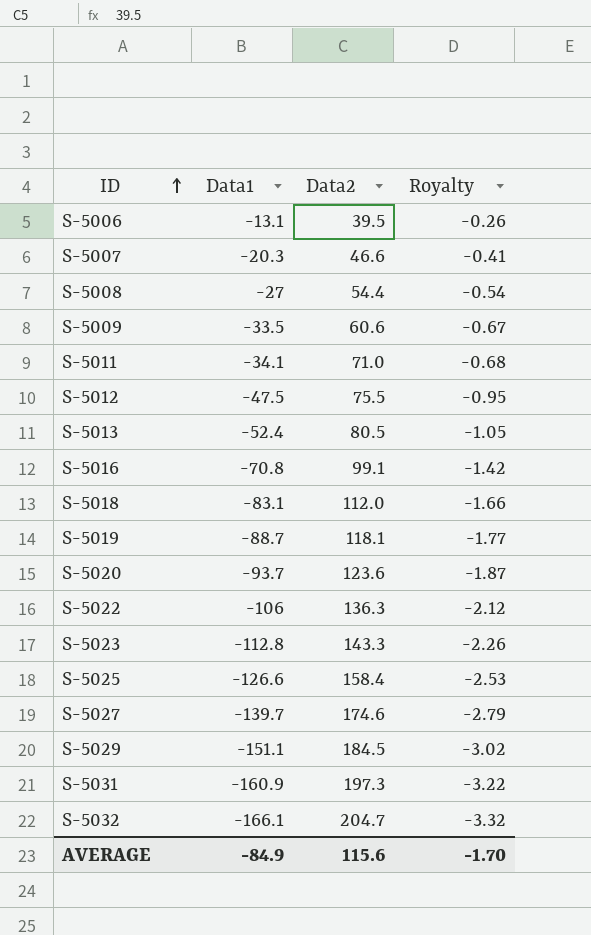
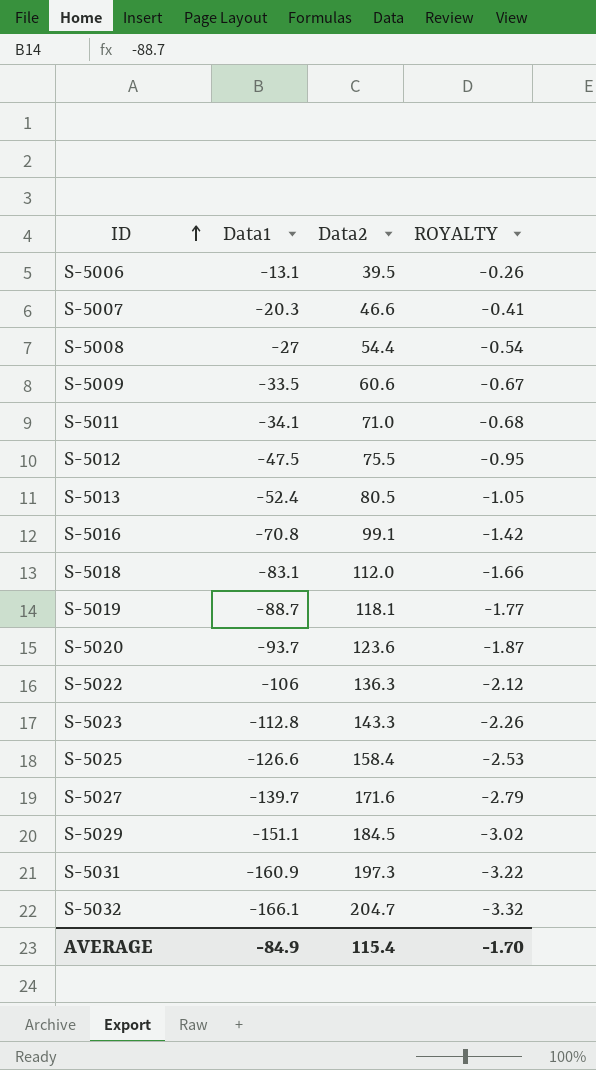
column name: Royalty -> ROYALTY
S-5027 | Data2: 174.6 -> 171.6
AVERAGE | Data2: 115.6 -> 115.4

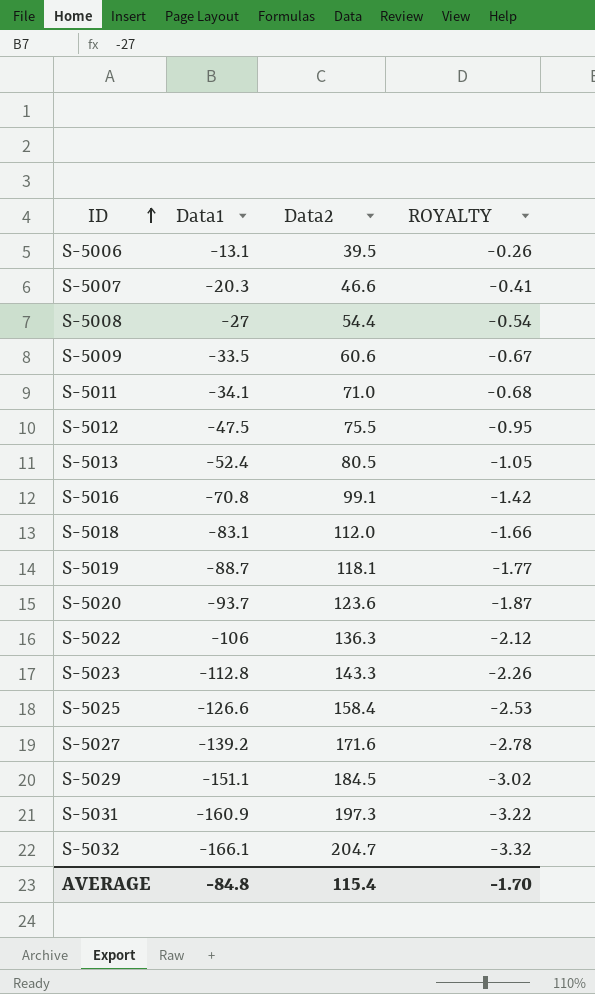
S-5027 | Data1: -139.7 -> -139.2
S-5027 | ROYALTY: -2.79 -> -2.78
AVERAGE | Data1: -84.9 -> -84.8

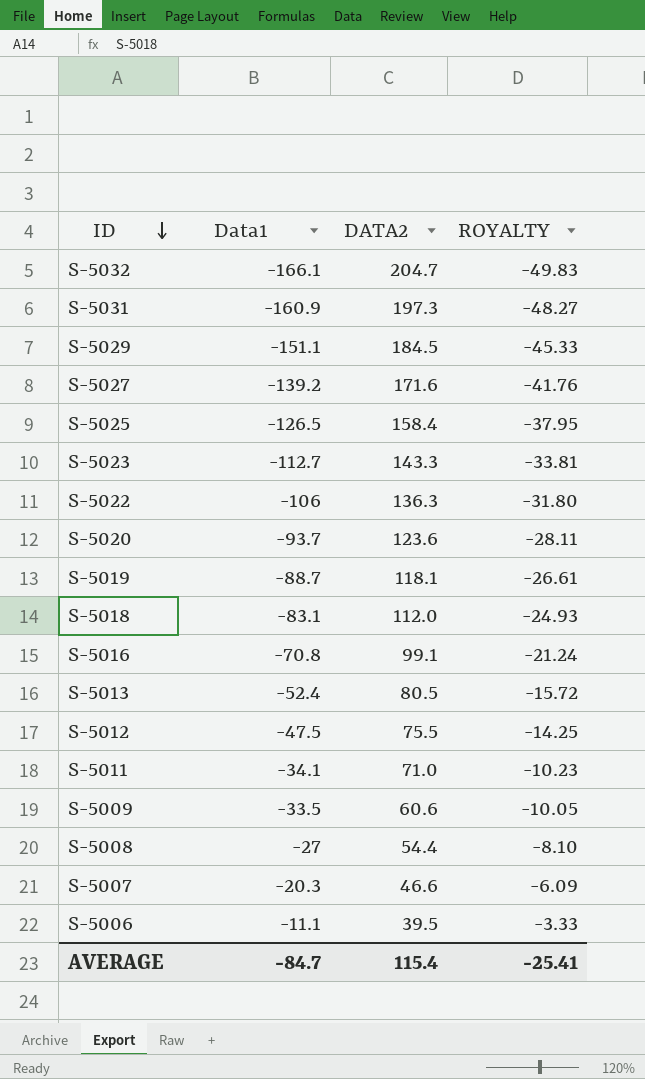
row order: ID ascending -> ID descending
column name: Data2 -> DATA2
column ROYALTY | formula: [Data1] * 0.02 -> [Data1] * 0.3
S-5025 | Data1: -126.6 -> -126.5
S-5023 | Data1: -112.8 -> -112.7
S-5006 | Data1: -13.1 -> -11.1
AVERAGE | Data1: -84.8 -> -84.7
AVERAGE | ROYALTY: -1.70 -> -25.41

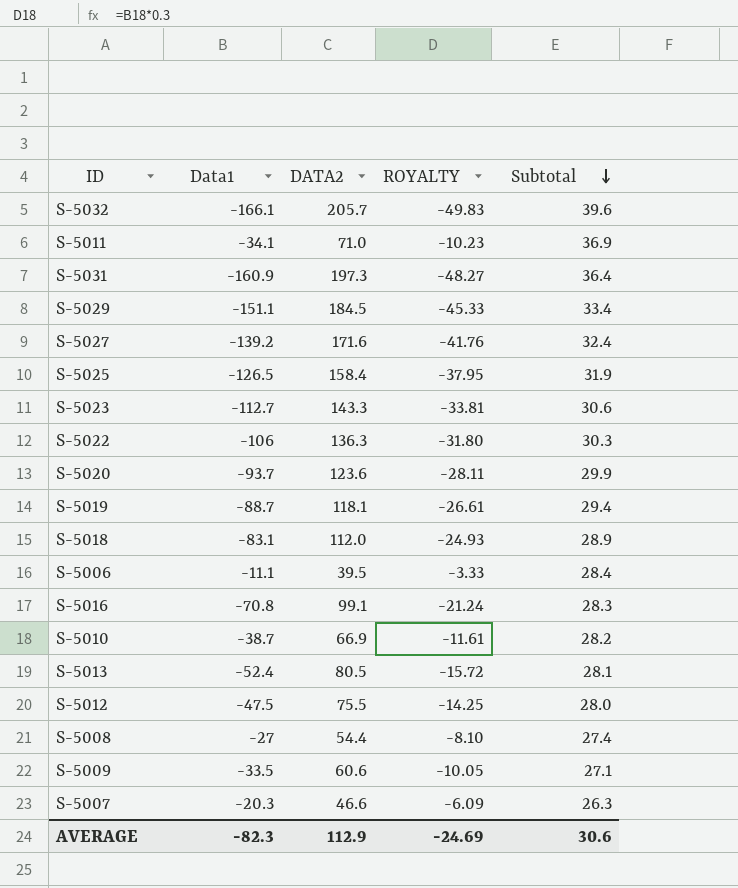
row order: ID descending -> Subtotal descending
column Subtotal | formula: none -> [Data1] + [DATA2]
S-5032 | DATA2: 204.7 -> 205.7
row S-5010: none -> -38.7 | 66.9 | -11.61 | 28.2
AVERAGE | Data1: -84.7 -> -82.3
AVERAGE | DATA2: 115.4 -> 112.9
AVERAGE | ROYALTY: -25.41 -> -24.69

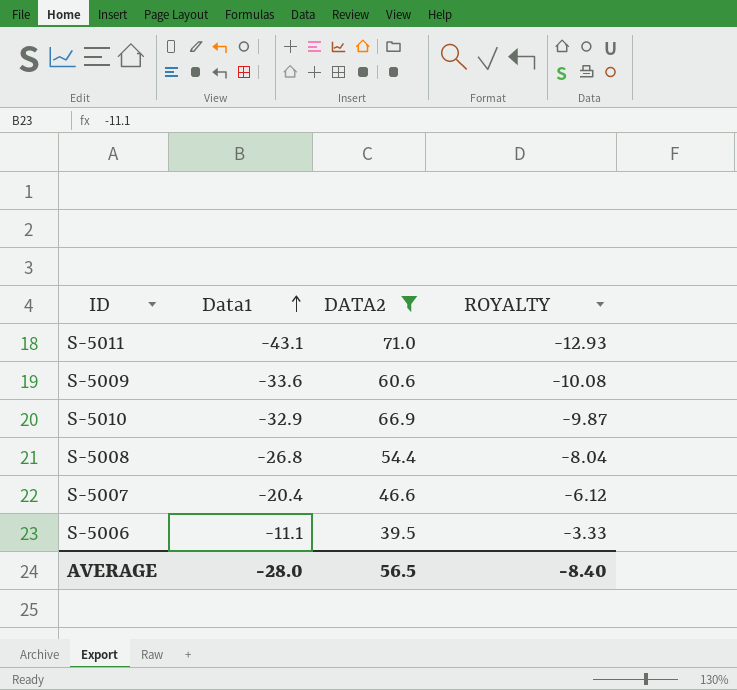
filter: none -> DATA2 <= 71.0
row order: Subtotal descending -> Data1 ascending
column Subtotal | formula: [Data1] + [DATA2] -> none
S-5011 | Data1: -34.1 -> -43.1
S-5011 | ROYALTY: -10.23 -> -12.93
S-5009 | Data1: -33.5 -> -33.6
S-5009 | ROYALTY: -10.05 -> -10.08
S-5010 | Data1: -38.7 -> -32.9
S-5010 | ROYALTY: -11.61 -> -9.87
S-5008 | Data1: -27 -> -26.8
S-5008 | ROYALTY: -8.10 -> -8.04
S-5007 | Data1: -20.3 -> -20.4
S-5007 | ROYALTY: -6.09 -> -6.12
AVERAGE | Data1: -82.3 -> -28.0
AVERAGE | DATA2: 112.9 -> 56.5
AVERAGE | ROYALTY: -24.69 -> -8.40

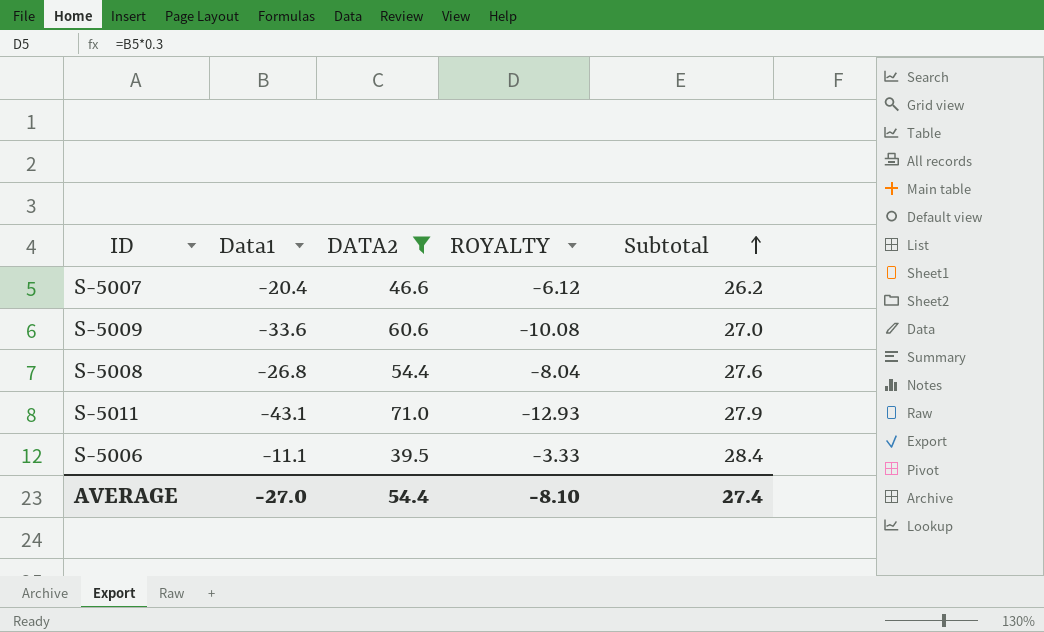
row order: Data1 ascending -> Subtotal ascending
column Subtotal | formula: none -> [Data1] + [DATA2]
row S-5010: -32.9 | 66.9 | -9.87 -> none
AVERAGE | Data1: -28.0 -> -27.0
AVERAGE | DATA2: 56.5 -> 54.4
AVERAGE | ROYALTY: -8.40 -> -8.10

